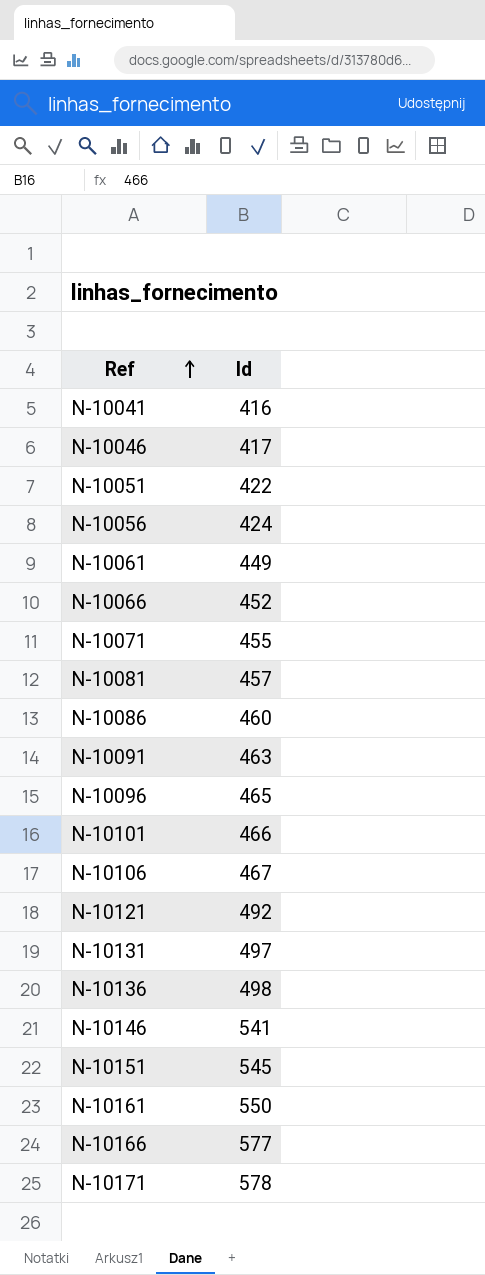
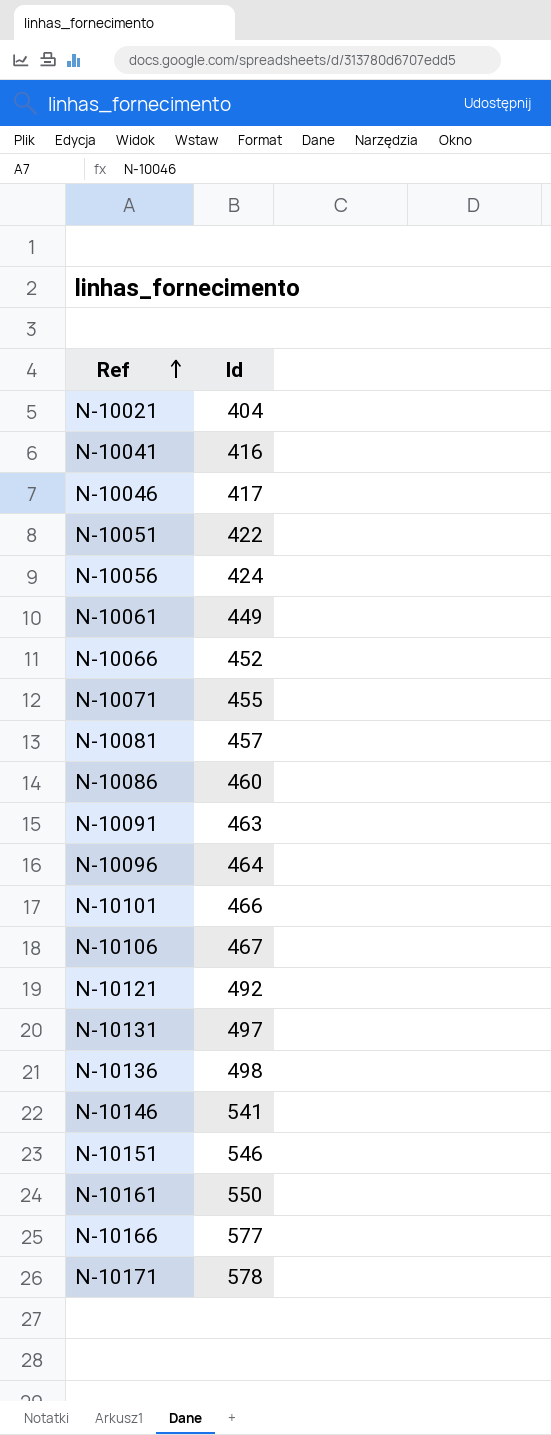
row N-10021: none -> 404
N-10096 | Id: 465 -> 464
N-10151 | Id: 545 -> 546

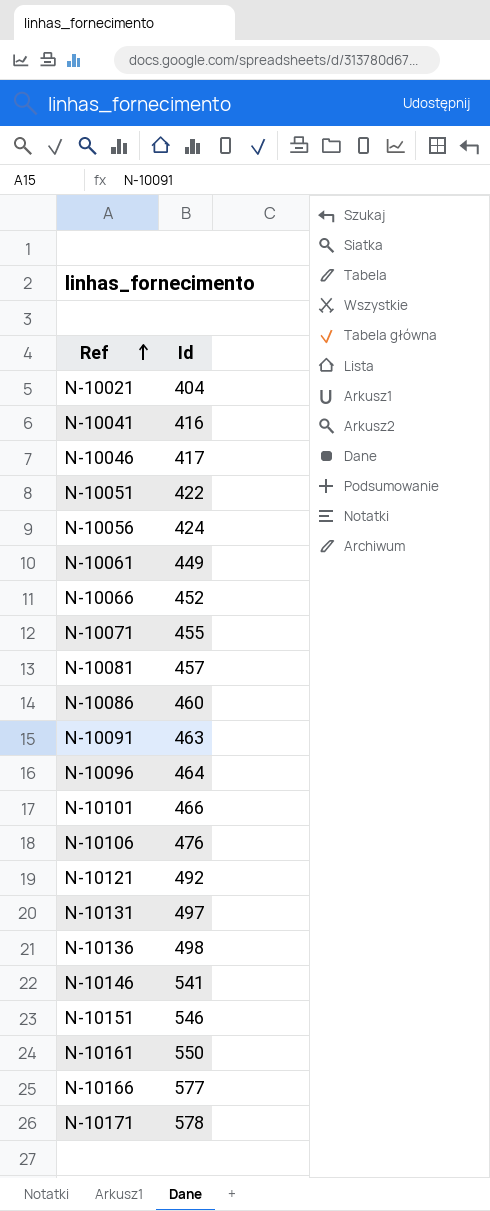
N-10106 | Id: 467 -> 476

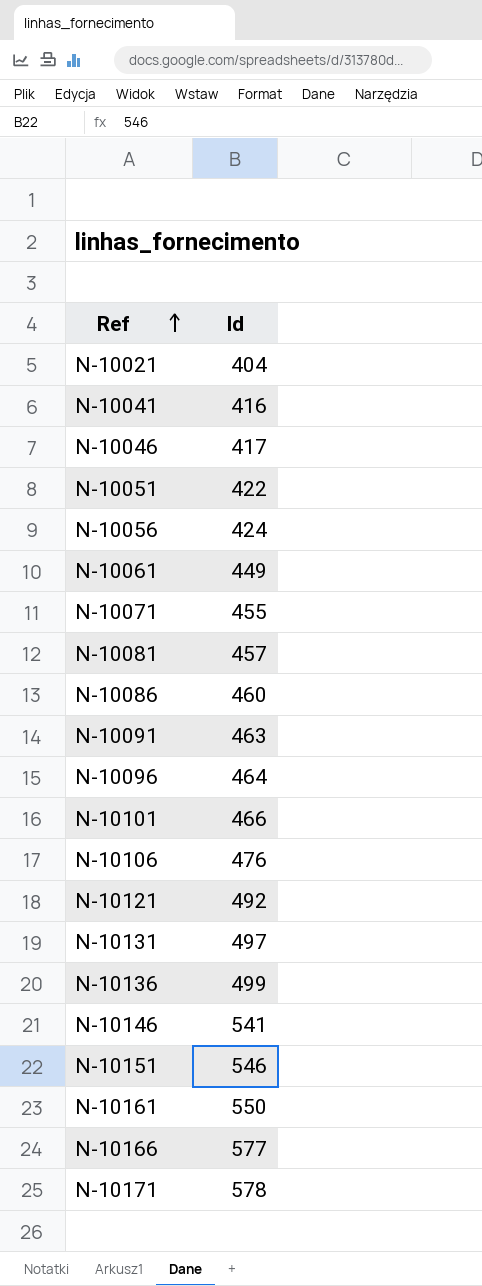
row N-10066: 452 -> none
N-10136 | Id: 498 -> 499

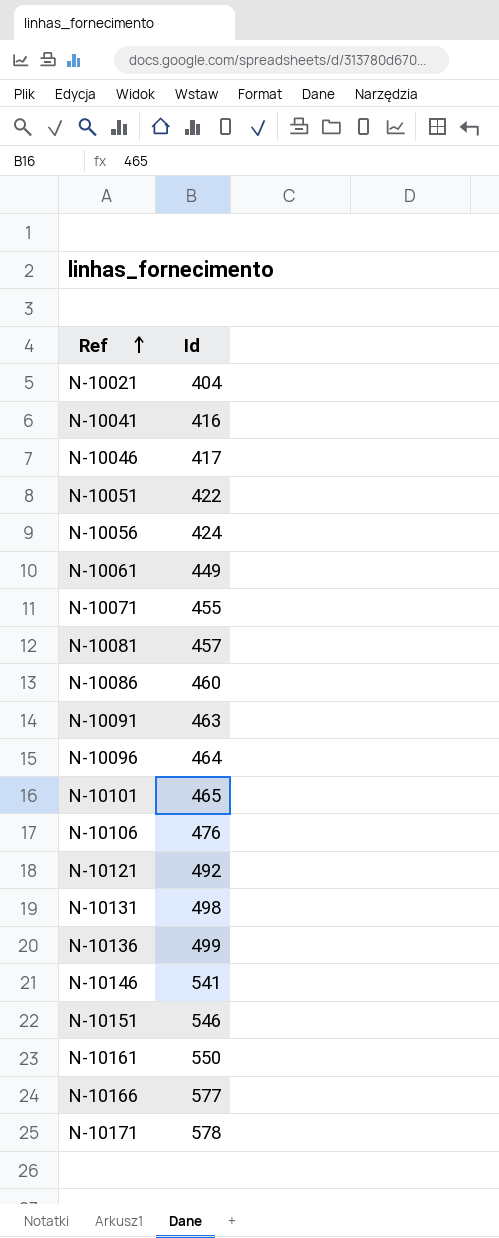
N-10101 | Id: 466 -> 465
N-10131 | Id: 497 -> 498

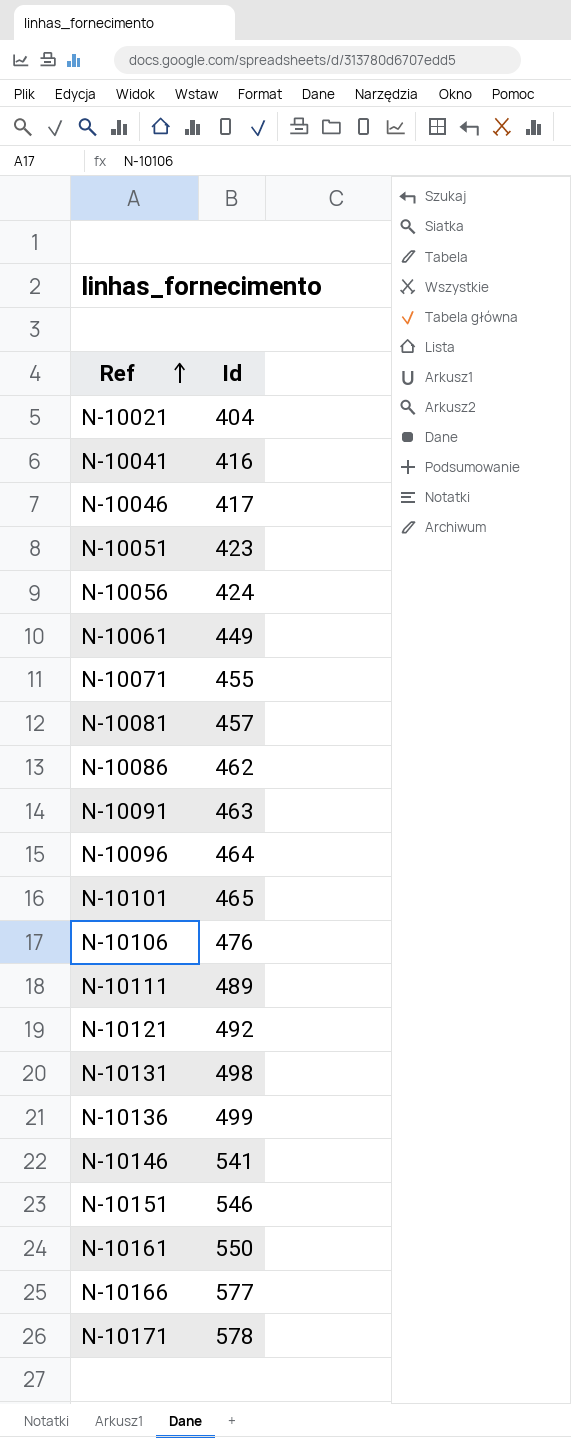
N-10051 | Id: 422 -> 423
N-10086 | Id: 460 -> 462
row N-10111: none -> 489

